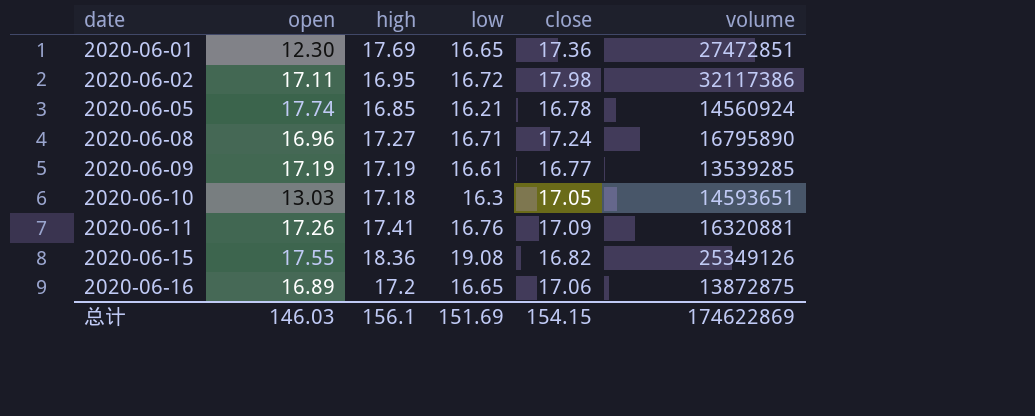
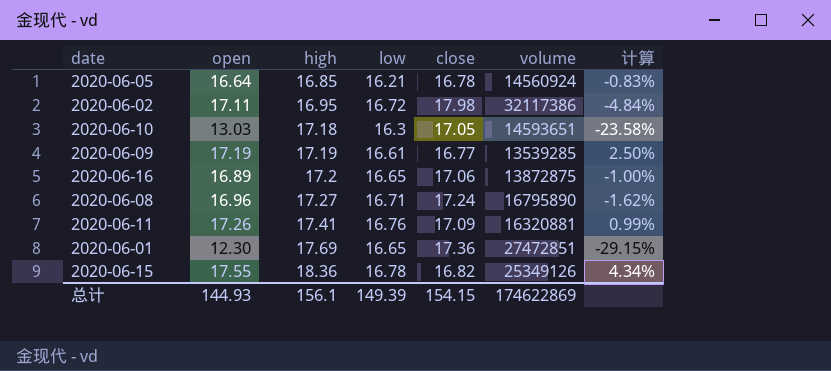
row order: date ascending -> high ascending
column 计算 | formula: none -> ([open] - [close]) / [close]
2020-06-05 | open: 17.74 -> 16.64
2020-06-15 | low: 19.08 -> 16.78
总计 | open: 146.03 -> 144.93
总计 | low: 151.69 -> 149.39

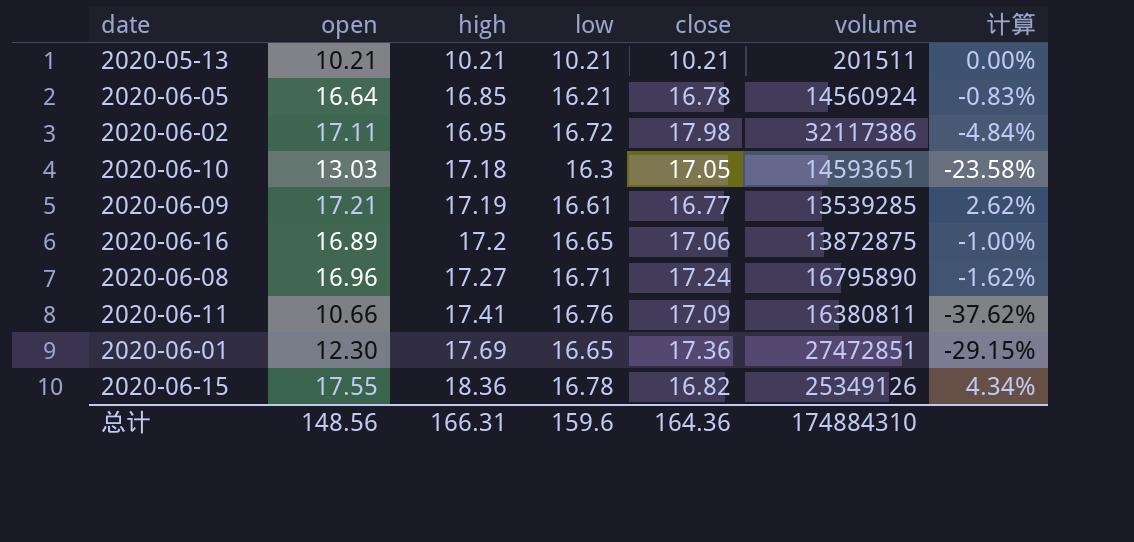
row 2020-05-13: none -> 10.21 | 10.21 | 10.21 | 10.21 | 201511 | 0.00%
2020-06-09 | open: 17.19 -> 17.21
2020-06-09 | 计算: 2.50% -> 2.62%
2020-06-11 | open: 17.26 -> 10.66
2020-06-11 | volume: 16320881 -> 16380811
2020-06-11 | 计算: 0.99% -> -37.62%
总计 | open: 144.93 -> 148.56
总计 | high: 156.1 -> 166.31
总计 | low: 149.39 -> 159.6
总计 | close: 154.15 -> 164.36
总计 | volume: 174622869 -> 174884310

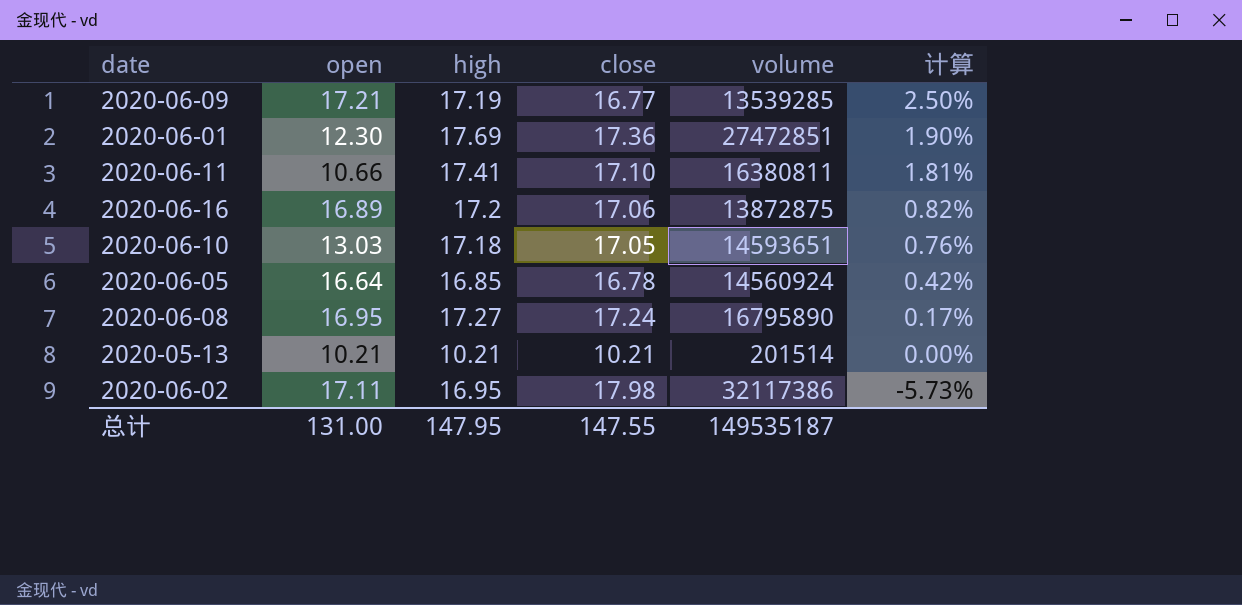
row order: high ascending -> 计算 descending
column low | position: 4 -> none
column 计算 | formula: ([open] - [close]) / [close] -> ([high] - [close]) / [close]
row 2020-06-15: 17.55 | 18.36 | 16.78 | 16.82 | 25349126 | 4.34% -> none
2020-06-11 | close: 17.09 -> 17.10
2020-06-08 | open: 16.96 -> 16.95
2020-05-13 | volume: 201511 -> 201514
总计 | open: 148.56 -> 131.00
总计 | high: 166.31 -> 147.95
总计 | close: 164.36 -> 147.55
总计 | volume: 174884310 -> 149535187

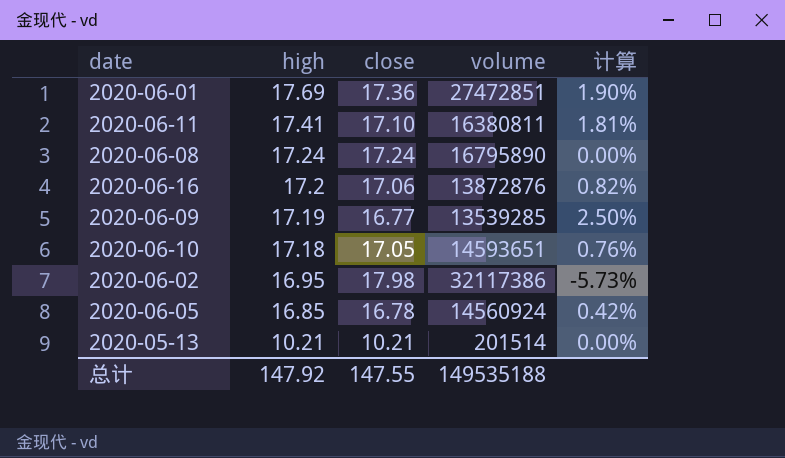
row order: 计算 descending -> high descending
column open | position: 2 -> none
2020-06-08 | high: 17.27 -> 17.24
2020-06-08 | 计算: 0.17% -> 0.00%
2020-06-16 | volume: 13872875 -> 13872876
总计 | high: 147.95 -> 147.92
总计 | volume: 149535187 -> 149535188

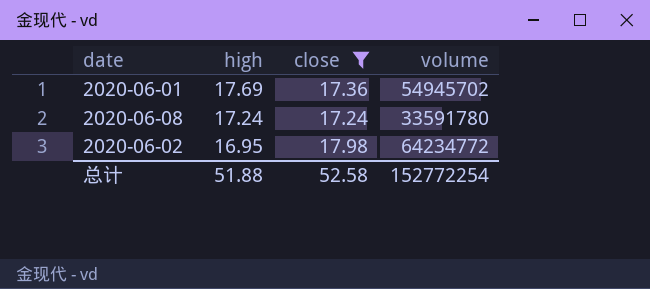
filter: none -> close >= 17.24
column 计算 | formula: ([high] - [close]) / [close] -> none
2020-06-01 | volume: 27472851 -> 54945702
2020-06-08 | volume: 16795890 -> 33591780
2020-06-02 | volume: 32117386 -> 64234772
总计 | high: 147.92 -> 51.88
总计 | close: 147.55 -> 52.58
总计 | volume: 149535188 -> 152772254

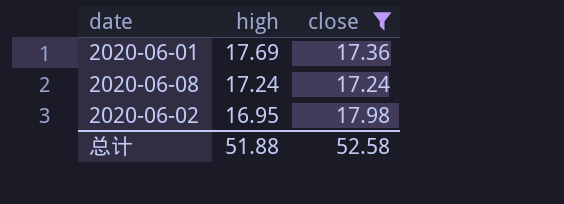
column volume | position: 4 -> none

